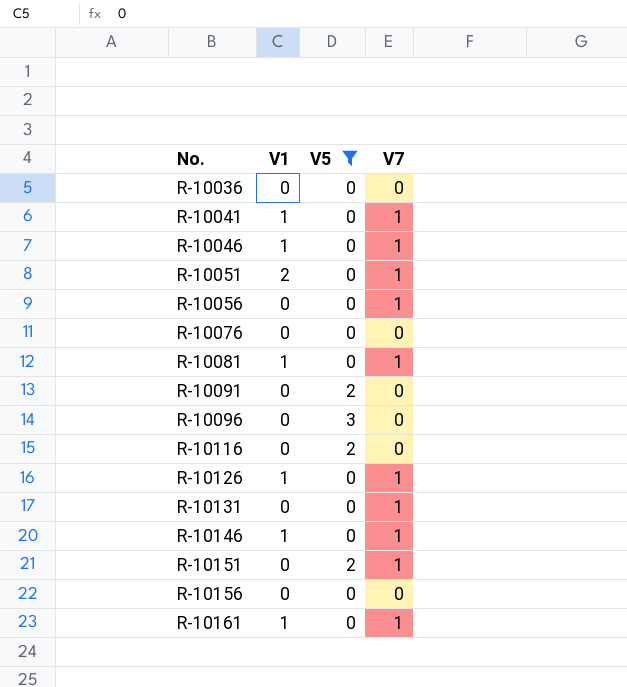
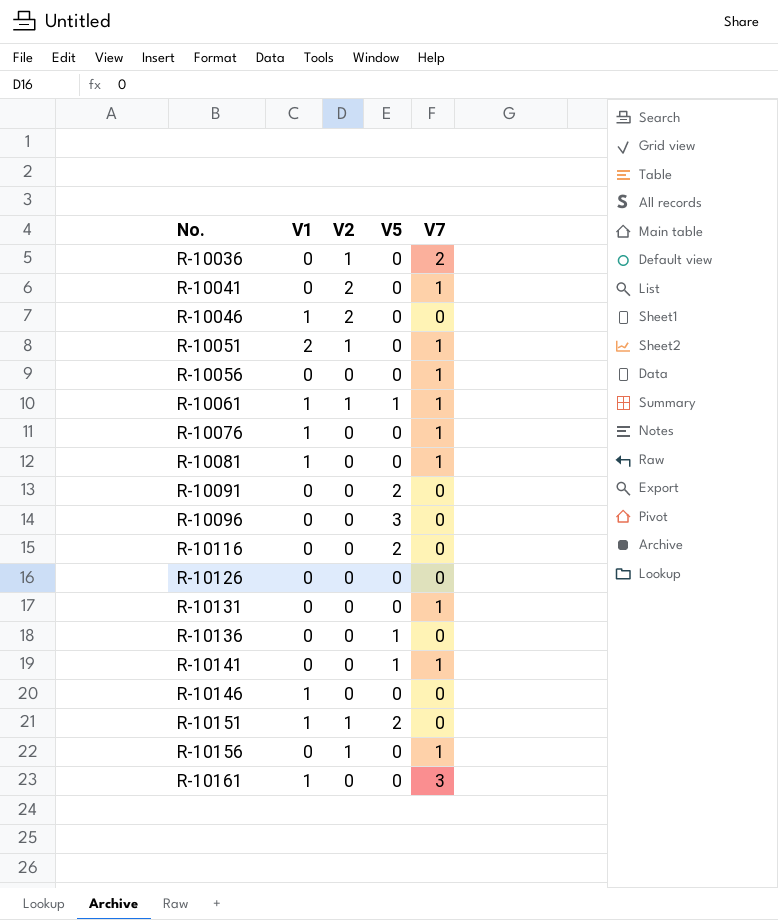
filter: V5 != 1 -> none
column V2 | position: none -> 3
R-10036 | V7: 0 -> 2
R-10041 | V1: 1 -> 0
R-10046 | V7: 1 -> 0
R-10076 | V1: 0 -> 1
R-10076 | V7: 0 -> 1
R-10126 | V1: 1 -> 0
R-10126 | V7: 1 -> 0
R-10146 | V7: 1 -> 0
R-10151 | V1: 0 -> 1
R-10151 | V7: 1 -> 0
R-10156 | V7: 0 -> 1
R-10161 | V7: 1 -> 3

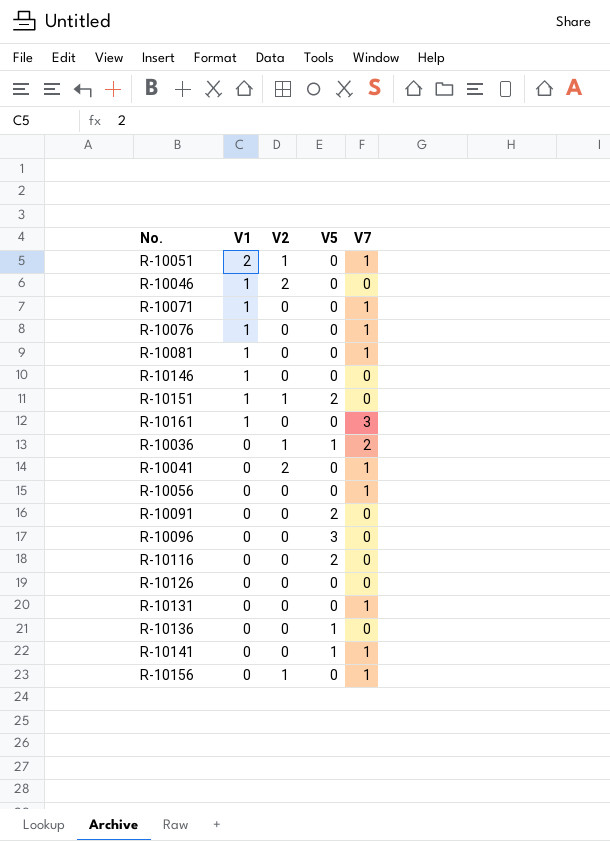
row order: No. ascending -> V1 descending
row R-10061: 1 | 1 | 1 | 1 -> none
row R-10071: none -> 1 | 0 | 0 | 1
R-10036 | V5: 0 -> 1

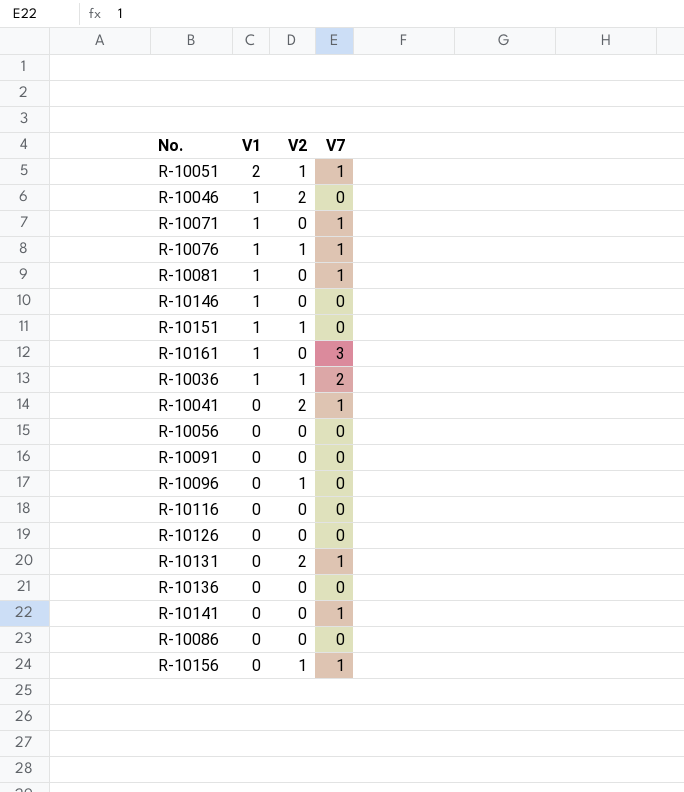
column V5 | position: 4 -> none
R-10076 | V2: 0 -> 1
R-10036 | V1: 0 -> 1
R-10056 | V7: 1 -> 0
R-10096 | V2: 0 -> 1
R-10131 | V2: 0 -> 2
row R-10086: none -> 0 | 0 | 0

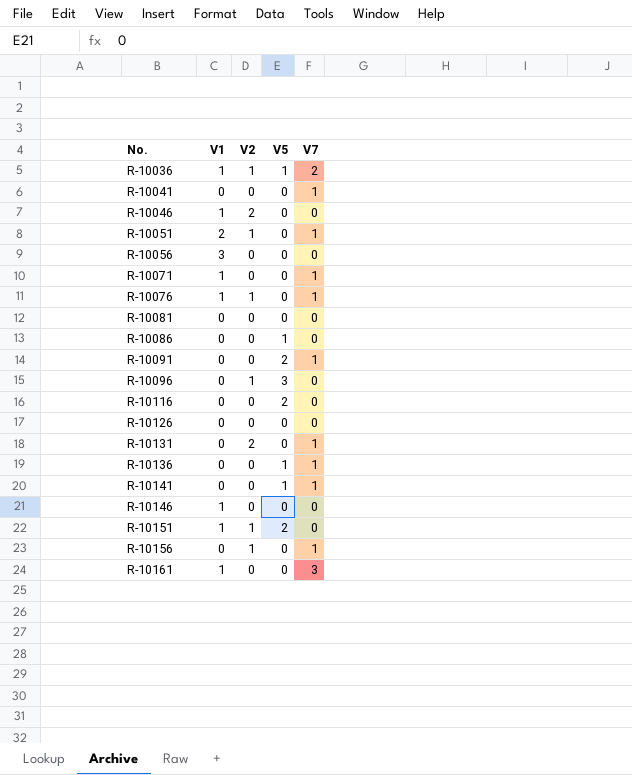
row order: V1 descending -> No. ascending
column V5 | position: none -> 4
R-10041 | V2: 2 -> 0
R-10056 | V1: 0 -> 3
R-10081 | V1: 1 -> 0
R-10081 | V7: 1 -> 0
R-10091 | V7: 0 -> 1
R-10136 | V7: 0 -> 1

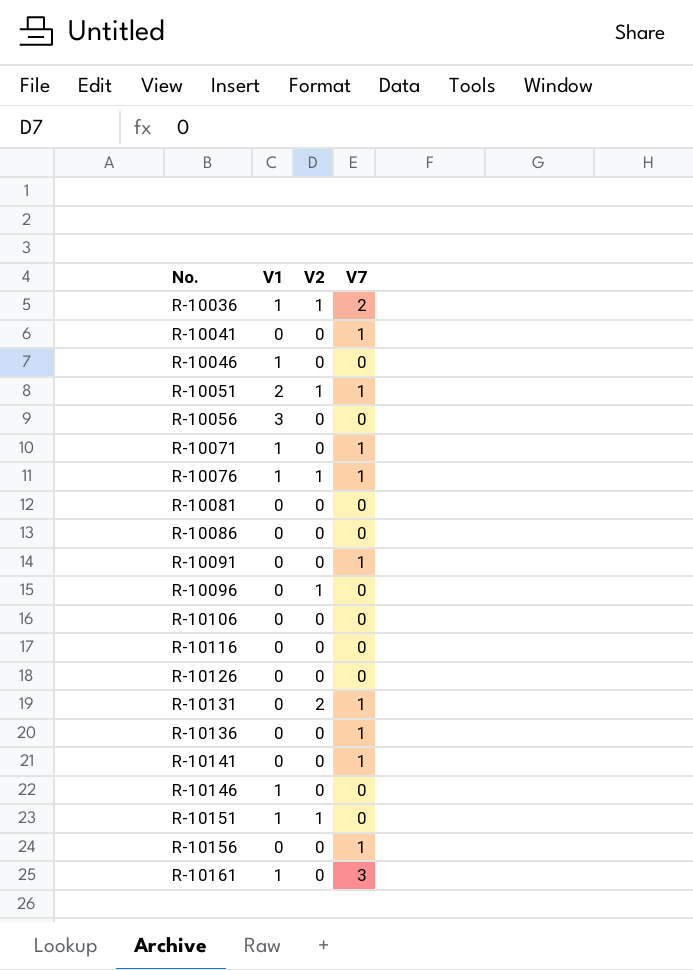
column V5 | position: 4 -> none
R-10046 | V2: 2 -> 0
row R-10106: none -> 0 | 0 | 0
R-10156 | V2: 1 -> 0

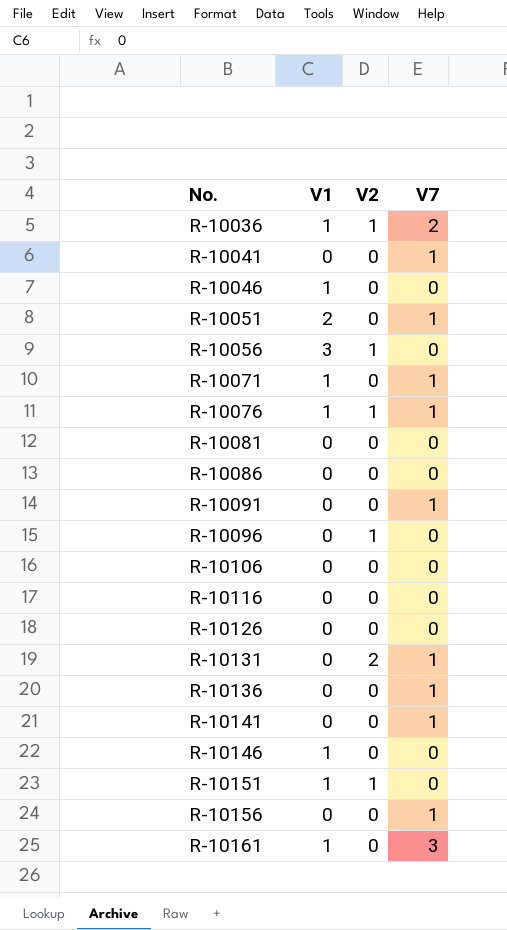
R-10051 | V2: 1 -> 0
R-10056 | V2: 0 -> 1

